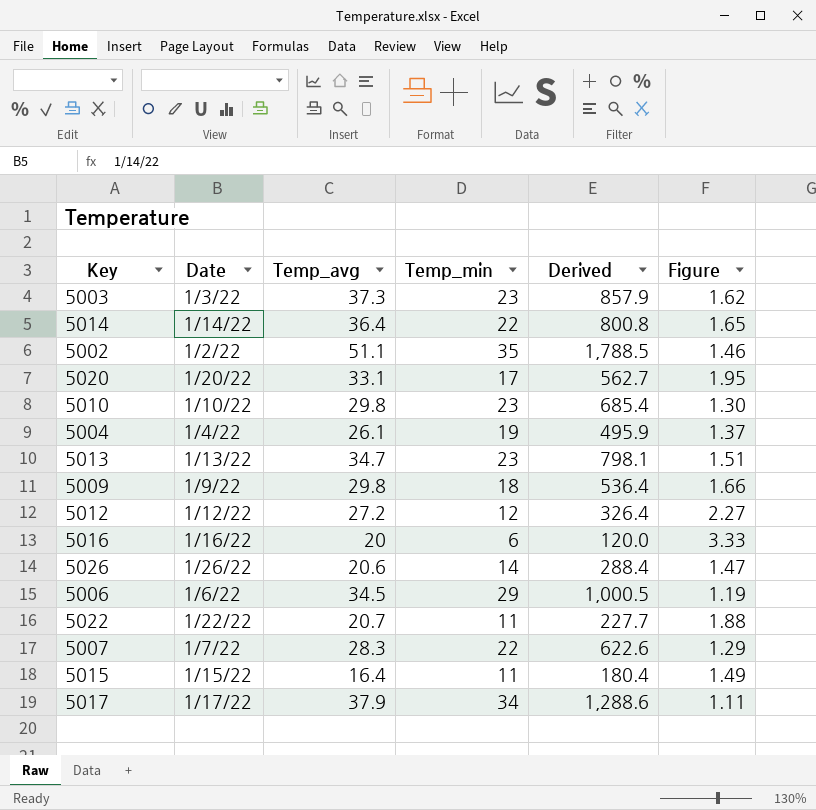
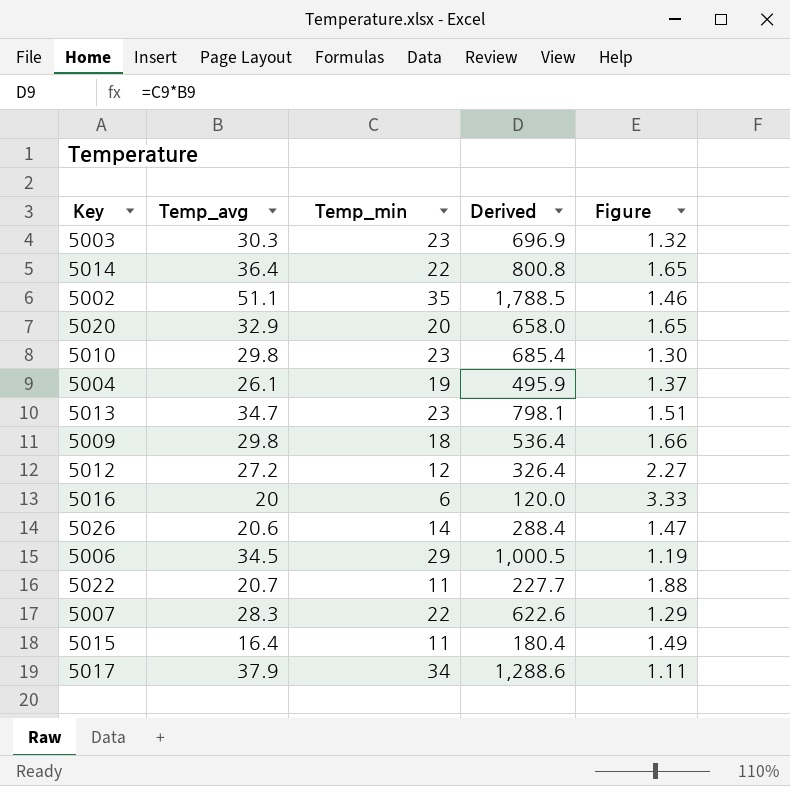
column Date | position: 2 -> none
5003 | Temp_avg: 37.3 -> 30.3
5003 | Derived: 857.9 -> 696.9
5003 | Figure: 1.62 -> 1.32
5020 | Temp_avg: 33.1 -> 32.9
5020 | Temp_min: 17 -> 20
5020 | Derived: 562.7 -> 658.0
5020 | Figure: 1.95 -> 1.65

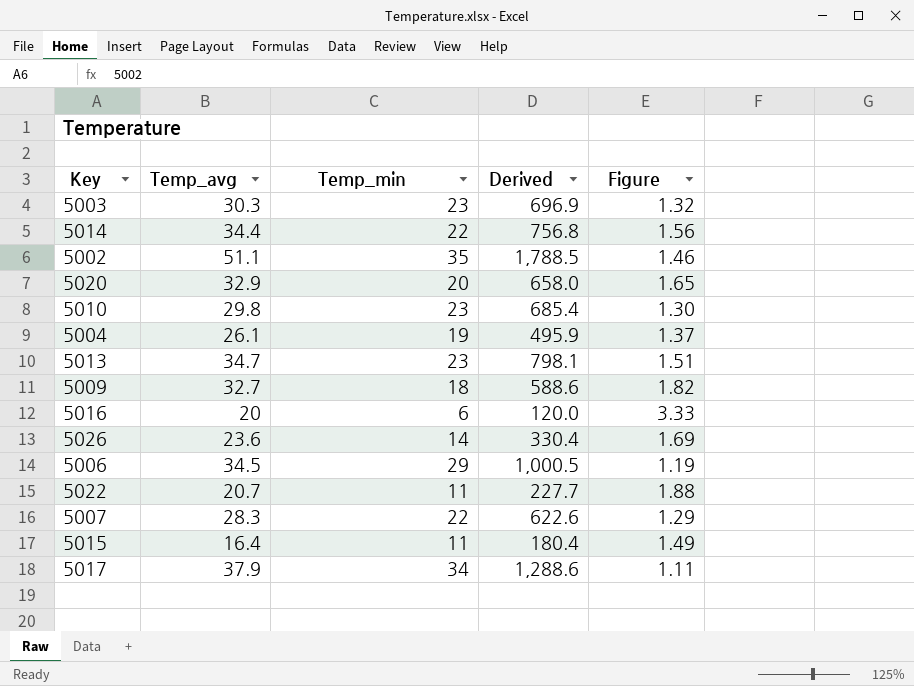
row 5012: 27.2 | 12 | 326.4 | 2.27 -> none
5014 | Temp_avg: 36.4 -> 34.4
5014 | Derived: 800.8 -> 756.8
5014 | Figure: 1.65 -> 1.56
5009 | Temp_avg: 29.8 -> 32.7
5009 | Derived: 536.4 -> 588.6
5009 | Figure: 1.66 -> 1.82
5026 | Temp_avg: 20.6 -> 23.6
5026 | Derived: 288.4 -> 330.4
5026 | Figure: 1.47 -> 1.69

